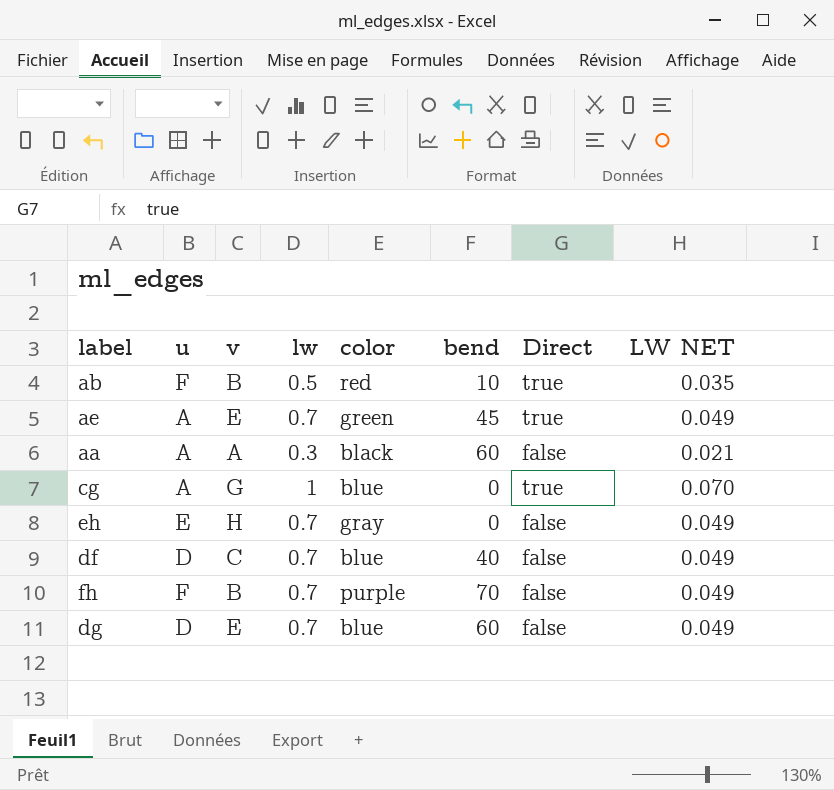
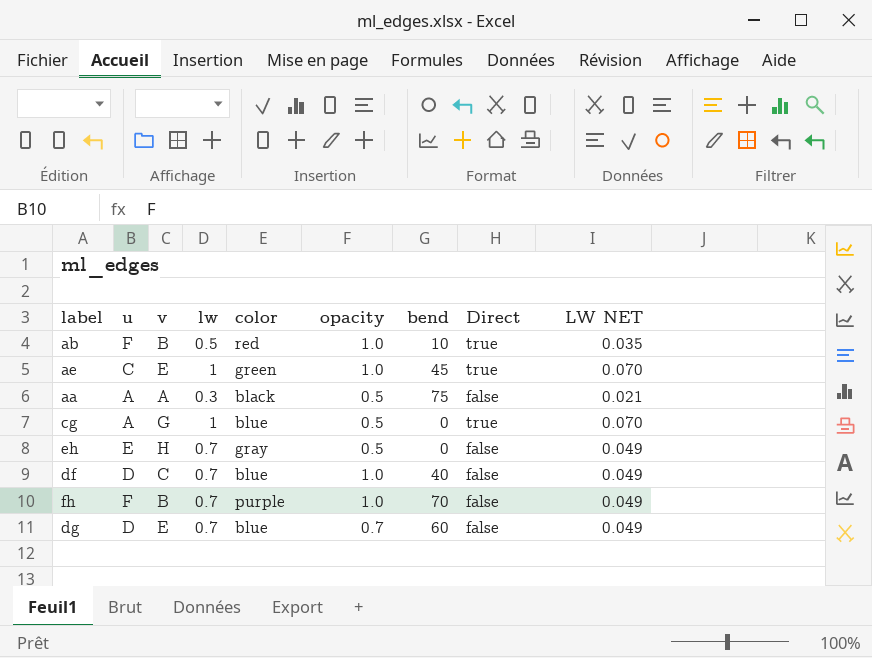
column opacity | position: none -> 6
ae | u: A -> C
ae | lw: 0.7 -> 1
ae | LW NET: 0.049 -> 0.070
aa | bend: 60 -> 75

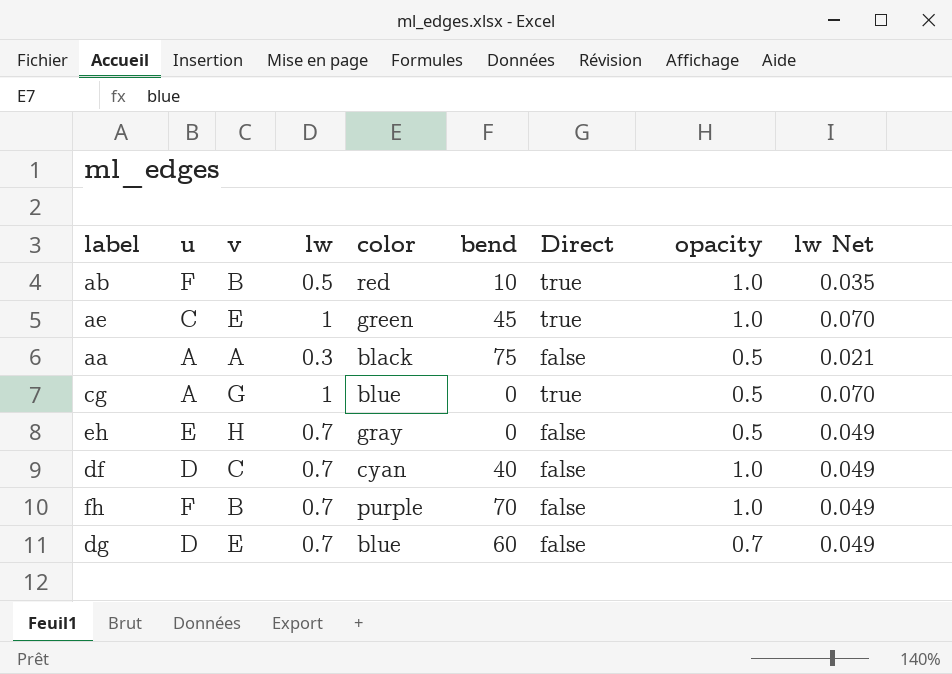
column opacity | position: 6 -> 8
column name: LW NET -> lw Net
df | color: blue -> cyan

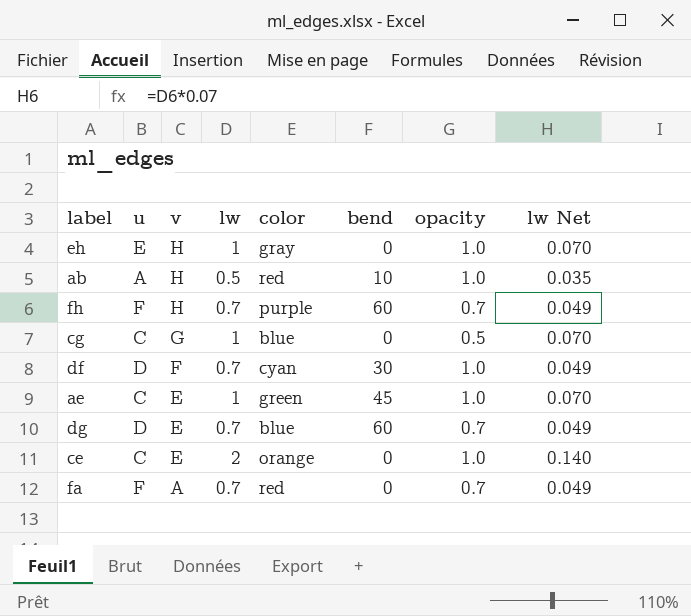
row order: none -> v descending
column Direct | position: 7 -> none
row aa: A | A | 0.3 | black | 75 | false | 0.5 | 0.021 -> none
eh | lw: 0.7 -> 1
eh | opacity: 0.5 -> 1.0
eh | lw Net: 0.049 -> 0.070
ab | u: F -> A
ab | v: B -> H
fh | v: B -> H
fh | bend: 70 -> 60
fh | opacity: 1.0 -> 0.7
cg | u: A -> C
df | v: C -> F
df | bend: 40 -> 30
row ce: none -> C | E | 2 | orange | 0 | 1.0 | 0.140
row fa: none -> F | A | 0.7 | red | 0 | 0.7 | 0.049

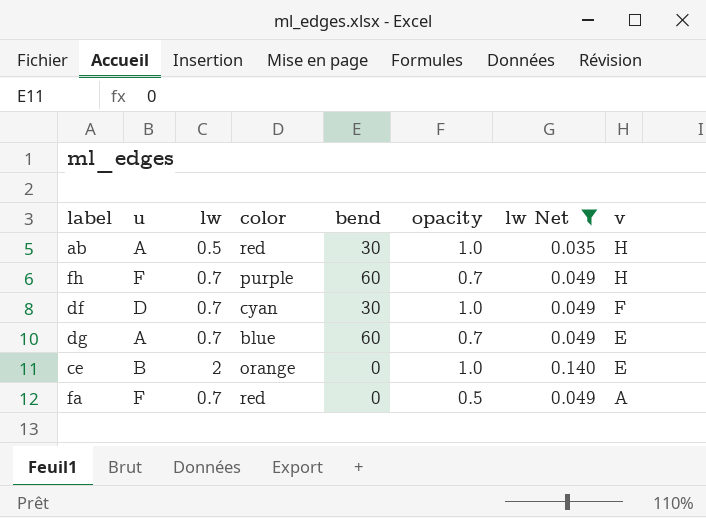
filter: none -> lw Net != 0.070
column v | position: 3 -> 8
ab | bend: 10 -> 30
dg | u: D -> A
ce | u: C -> B
fa | opacity: 0.7 -> 0.5

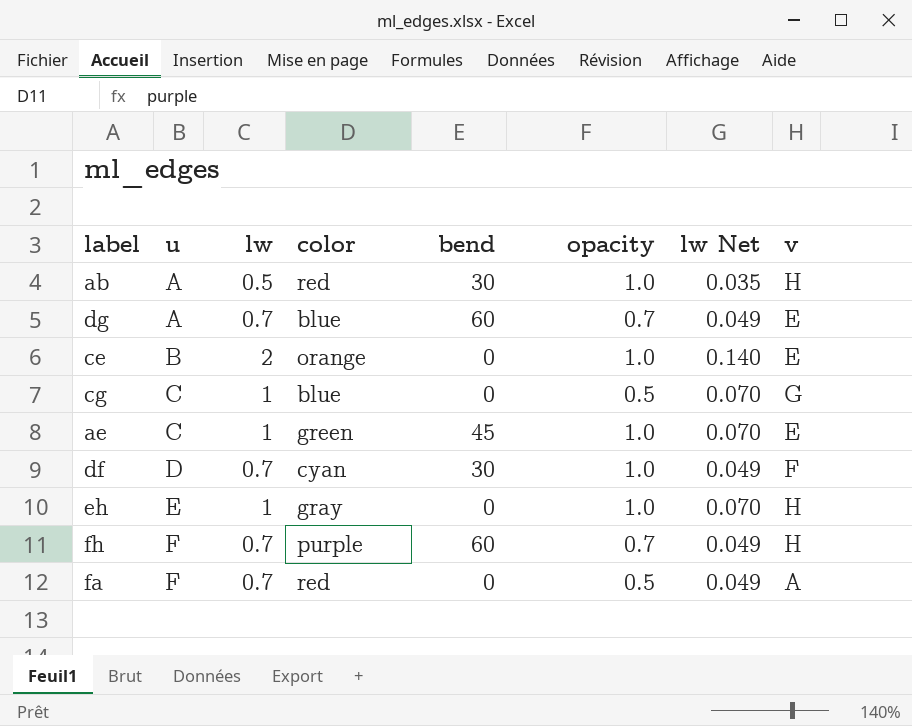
filter: lw Net != 0.070 -> none
row order: v descending -> u ascending

